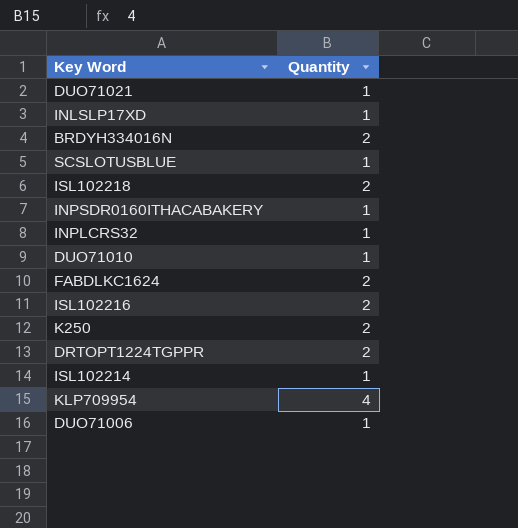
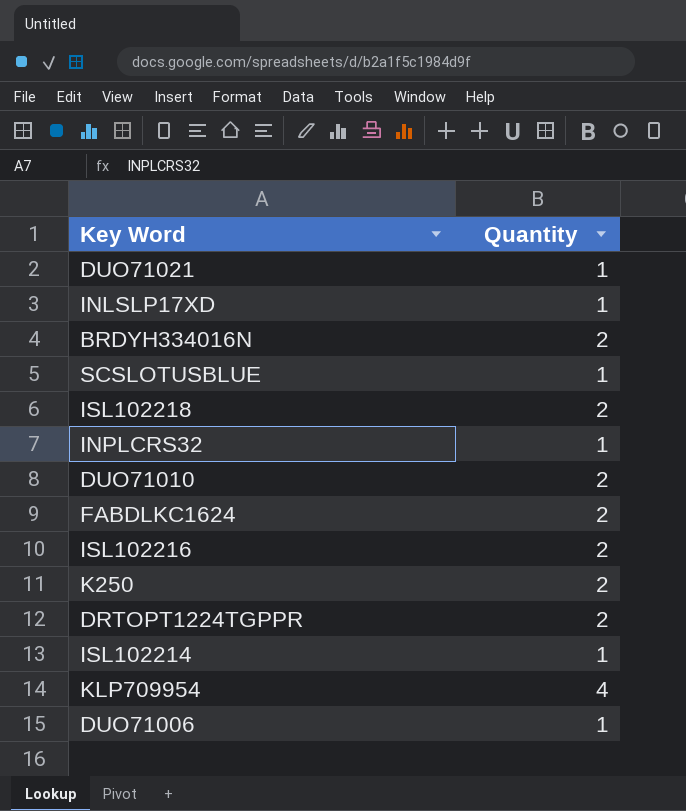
row INPSDR0160ITHACABAKERY: 1 -> none
DUO71010 | Quantity: 1 -> 2

